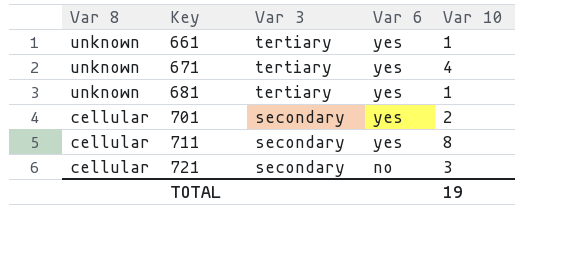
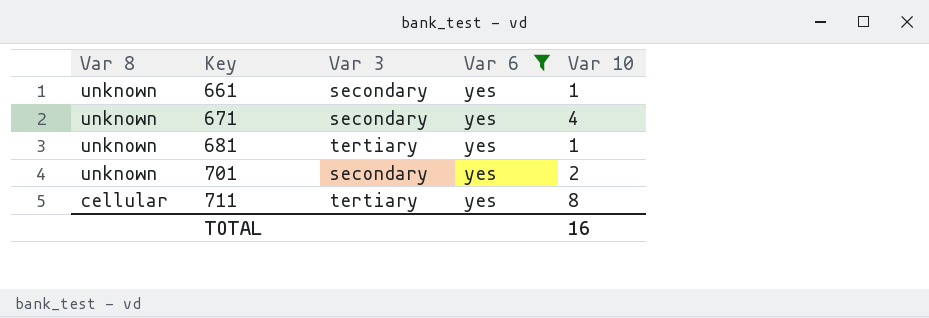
filter: none -> Var 6 = yes
661 | Var 3: tertiary -> secondary
671 | Var 3: tertiary -> secondary
701 | Var 8: cellular -> unknown
711 | Var 3: secondary -> tertiary
TOTAL | Var 10: 19 -> 16

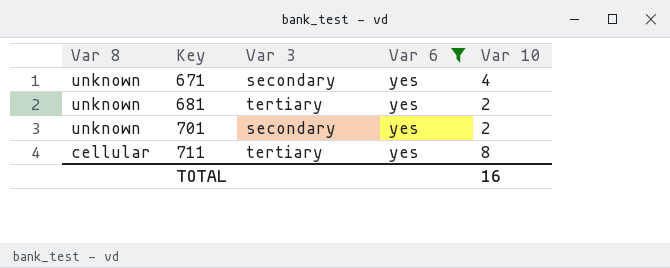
row 661: unknown | secondary | yes | 1 -> none
681 | Var 10: 1 -> 2

